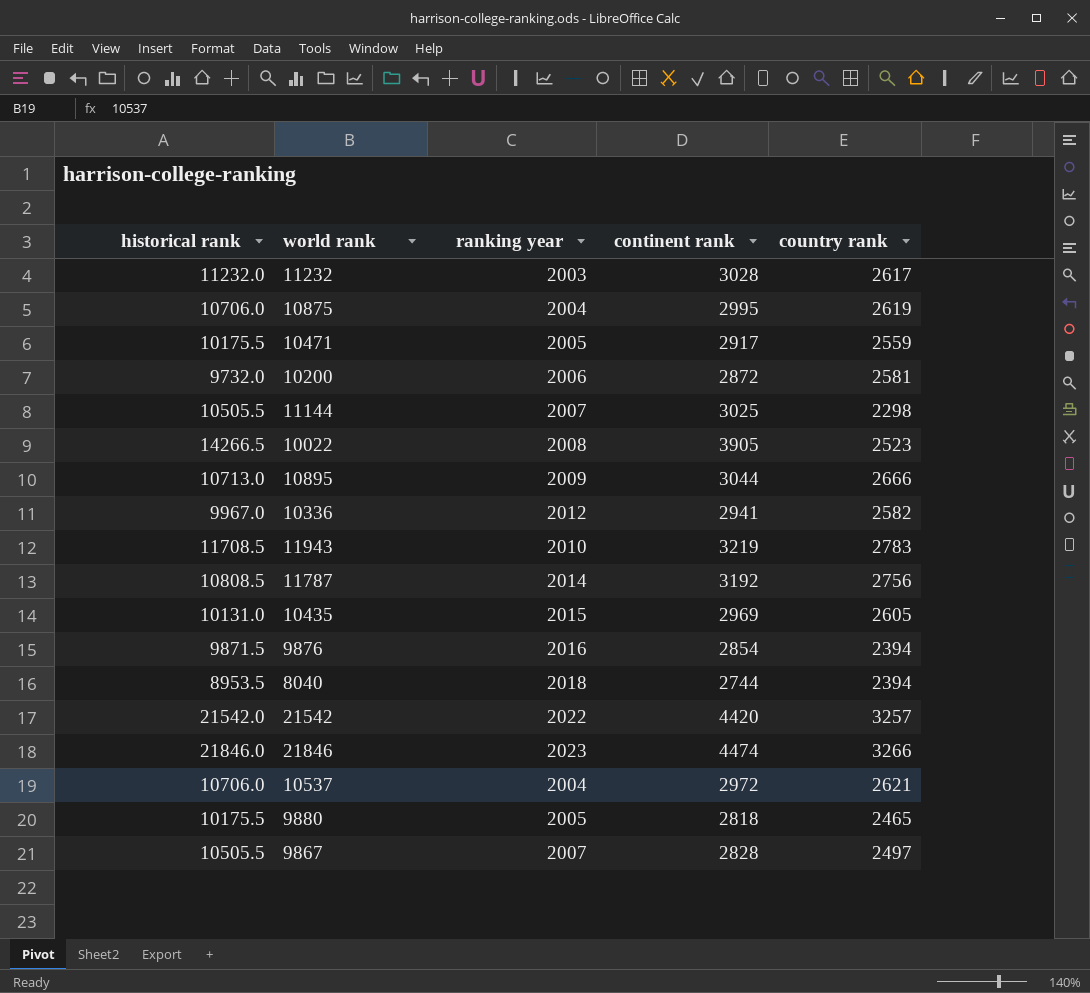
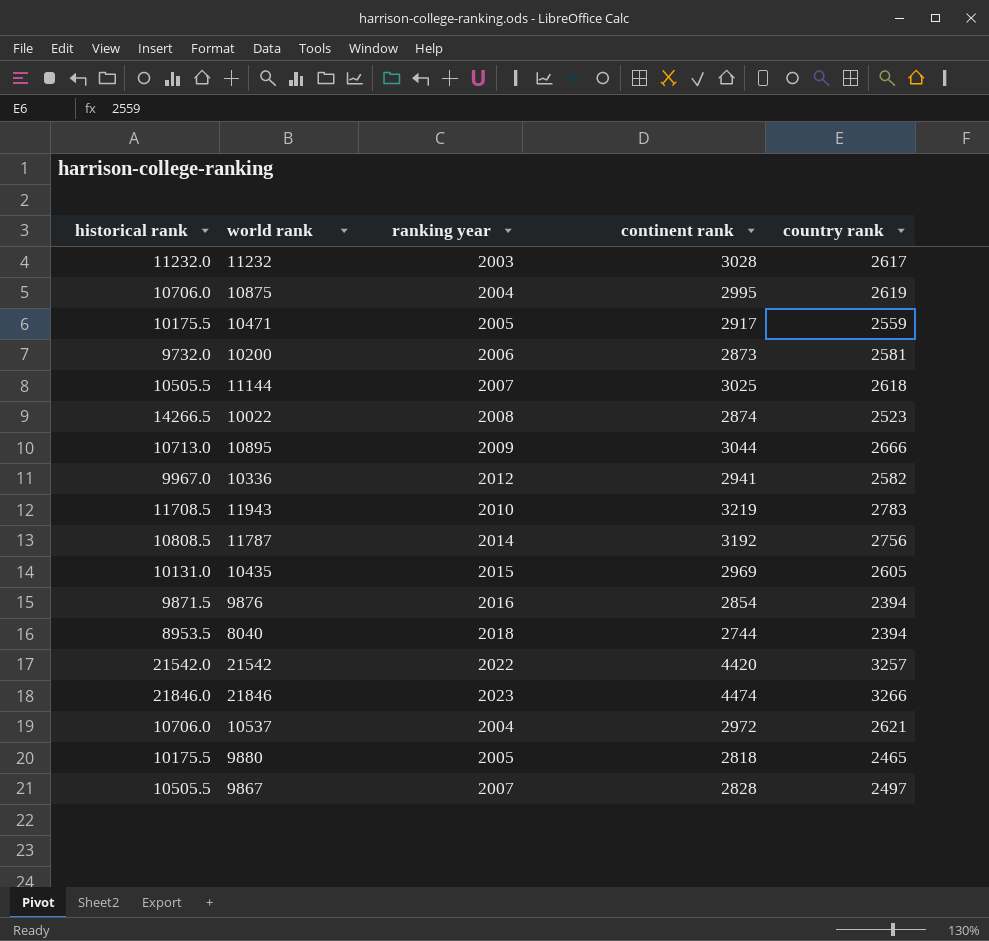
10200 | continent rank: 2872 -> 2873
11144 | country rank: 2298 -> 2618
10022 | continent rank: 3905 -> 2874

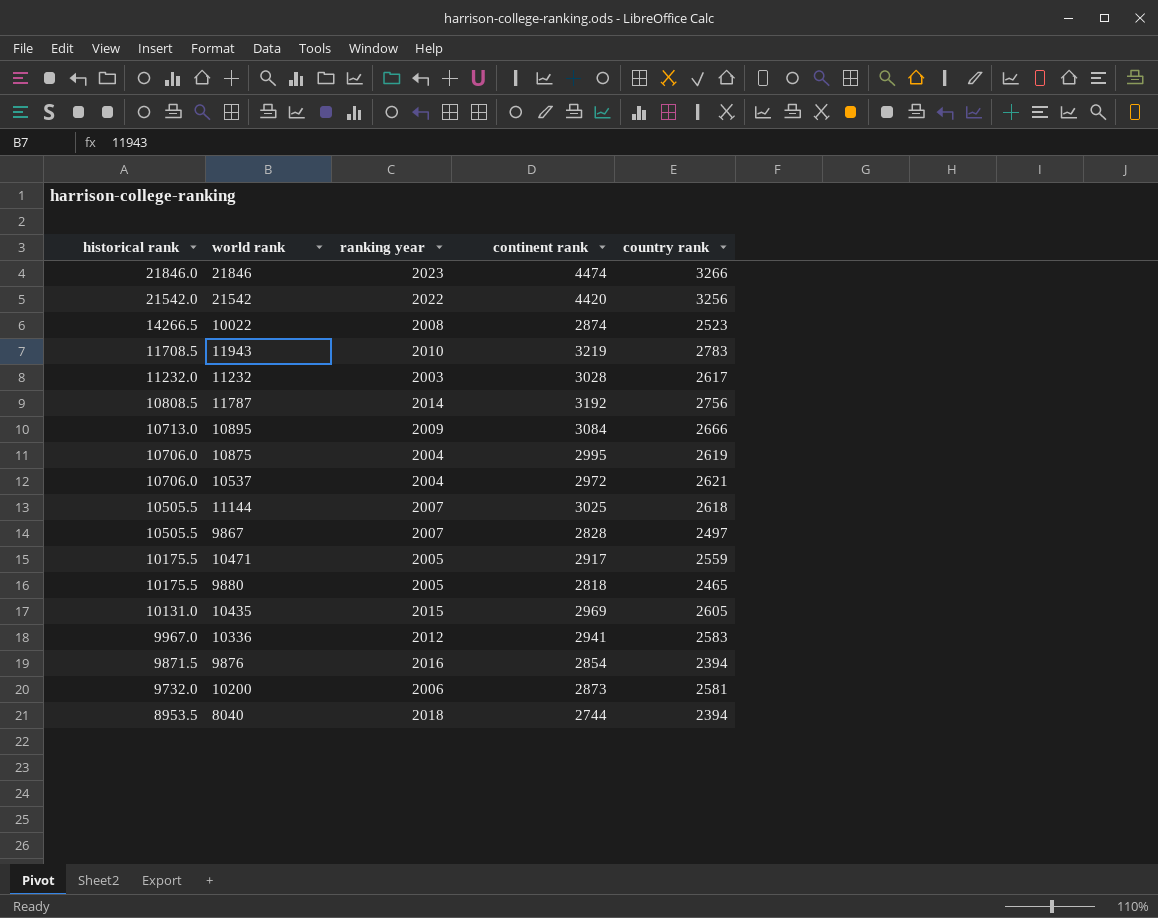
row order: none -> historical rank descending
21542 | country rank: 3257 -> 3256
10895 | continent rank: 3044 -> 3084
10336 | country rank: 2582 -> 2583

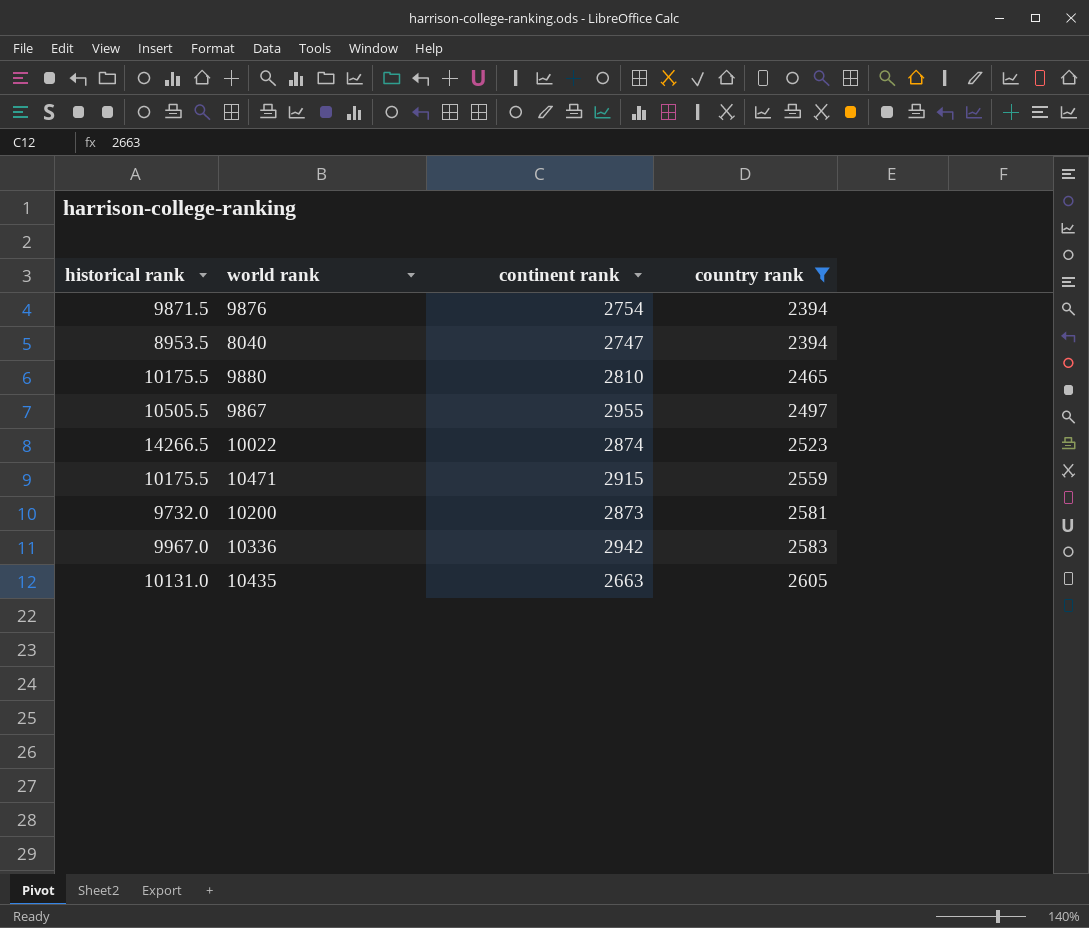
filter: none -> country rank <= 2605
row order: historical rank descending -> country rank ascending
column ranking year | position: 3 -> none
9876 | continent rank: 2854 -> 2754
8040 | continent rank: 2744 -> 2747
9880 | continent rank: 2818 -> 2810
9867 | continent rank: 2828 -> 2955
10471 | continent rank: 2917 -> 2915
10336 | continent rank: 2941 -> 2942
10435 | continent rank: 2969 -> 2663

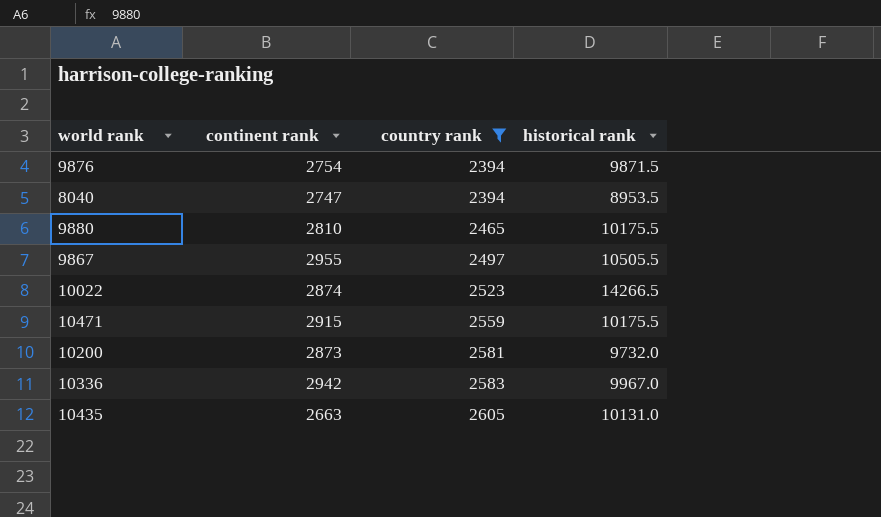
column historical rank | position: 1 -> 4

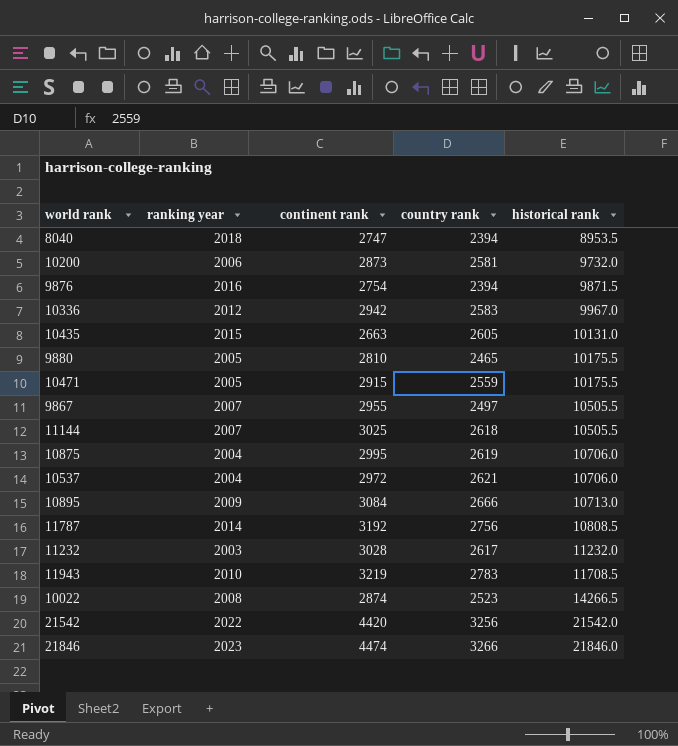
filter: country rank <= 2605 -> none
row order: country rank ascending -> historical rank ascending
column ranking year | position: none -> 2

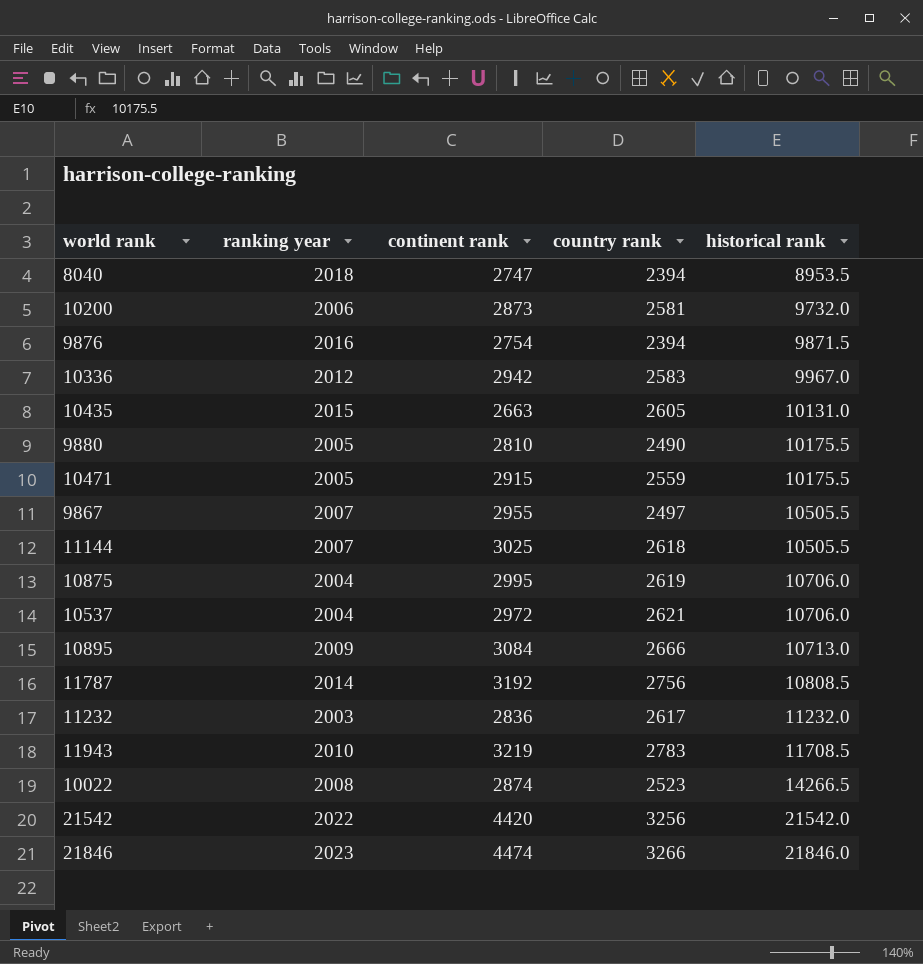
9880 | country rank: 2465 -> 2490
11232 | continent rank: 3028 -> 2836

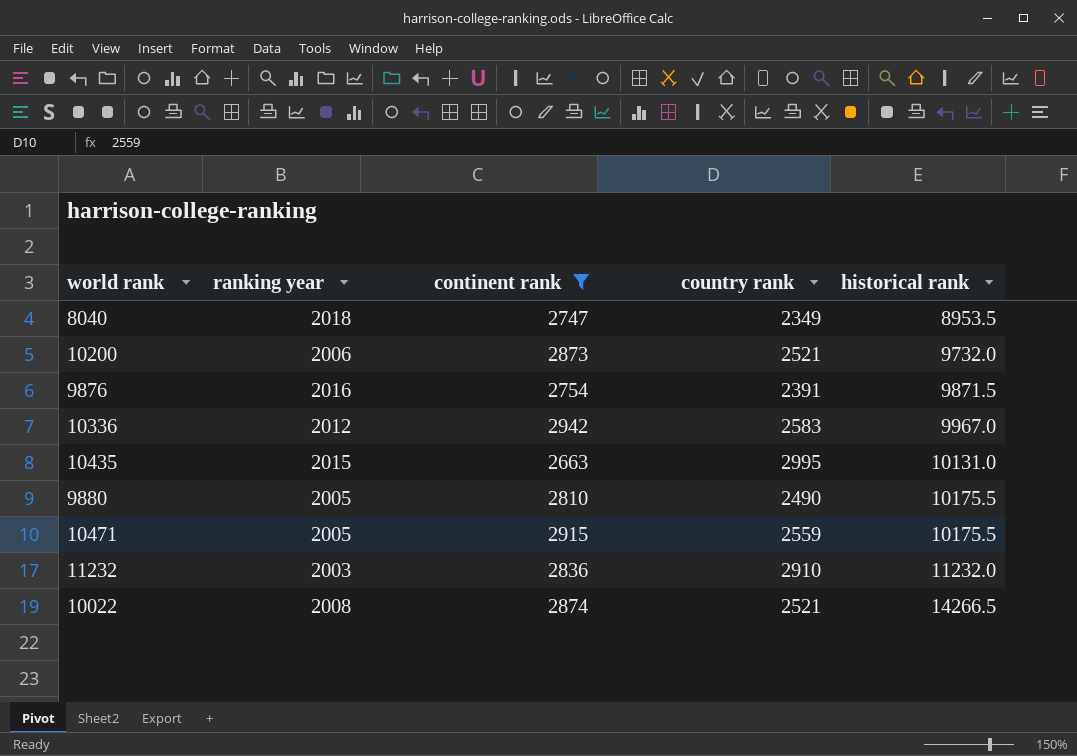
filter: none -> continent rank <= 2942
8040 | country rank: 2394 -> 2349
10200 | country rank: 2581 -> 2521
9876 | country rank: 2394 -> 2391
10435 | country rank: 2605 -> 2995
11232 | country rank: 2617 -> 2910
10022 | country rank: 2523 -> 2521

